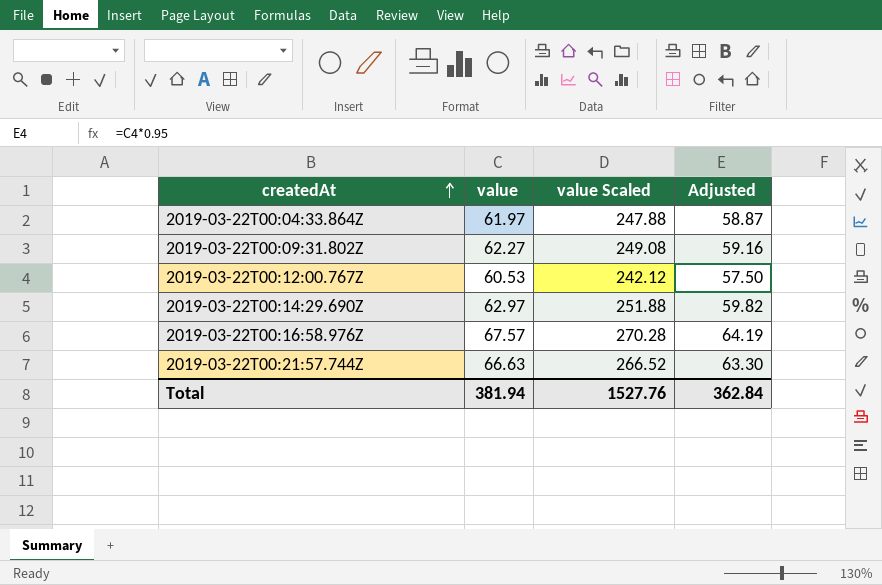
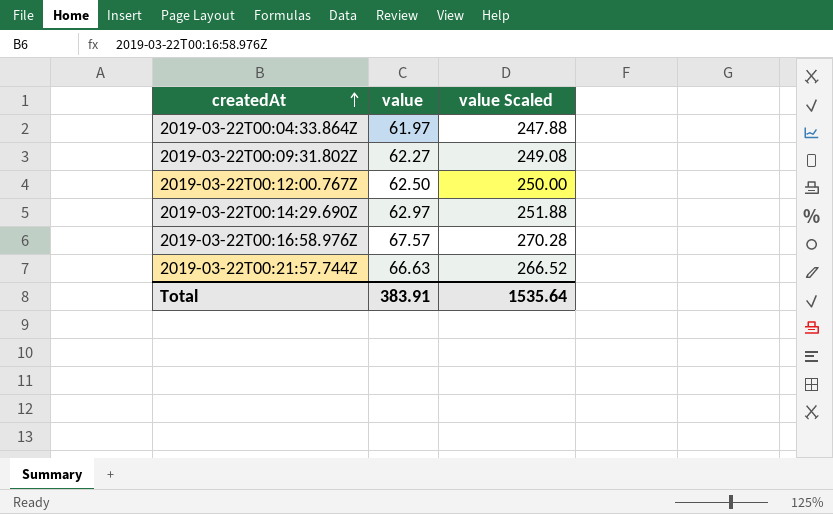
column Adjusted | formula: [value] * 0.95 -> none
2019-03-22T00:12:00.767Z | value: 60.53 -> 62.50
2019-03-22T00:12:00.767Z | value Scaled: 242.12 -> 250.00
Total | value: 381.94 -> 383.91
Total | value Scaled: 1527.76 -> 1535.64

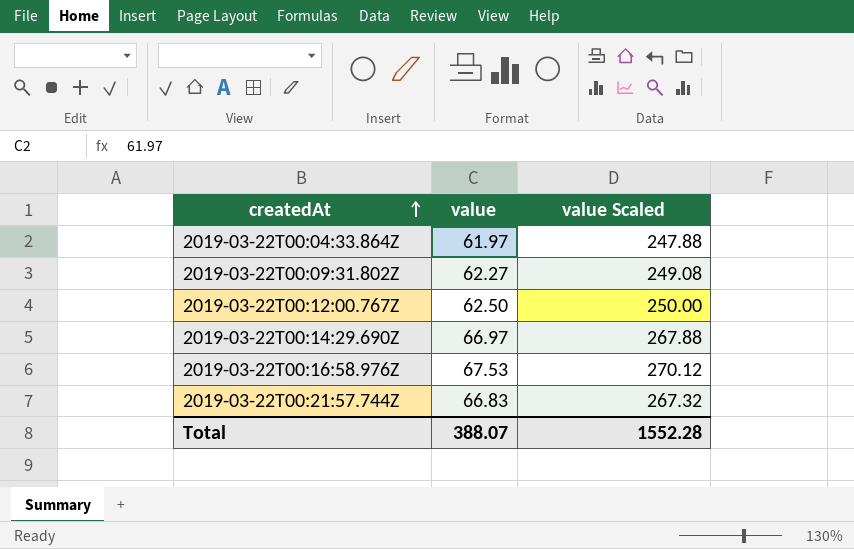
2019-03-22T00:14:29.690Z | value: 62.97 -> 66.97
2019-03-22T00:14:29.690Z | value Scaled: 251.88 -> 267.88
2019-03-22T00:16:58.976Z | value: 67.57 -> 67.53
2019-03-22T00:16:58.976Z | value Scaled: 270.28 -> 270.12
2019-03-22T00:21:57.744Z | value: 66.63 -> 66.83
2019-03-22T00:21:57.744Z | value Scaled: 266.52 -> 267.32
Total | value: 383.91 -> 388.07
Total | value Scaled: 1535.64 -> 1552.28

